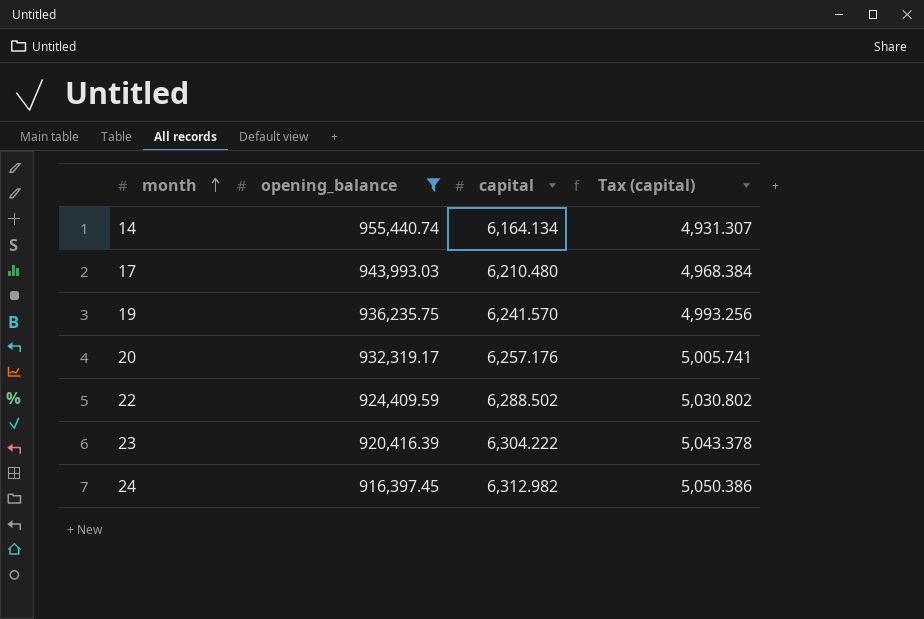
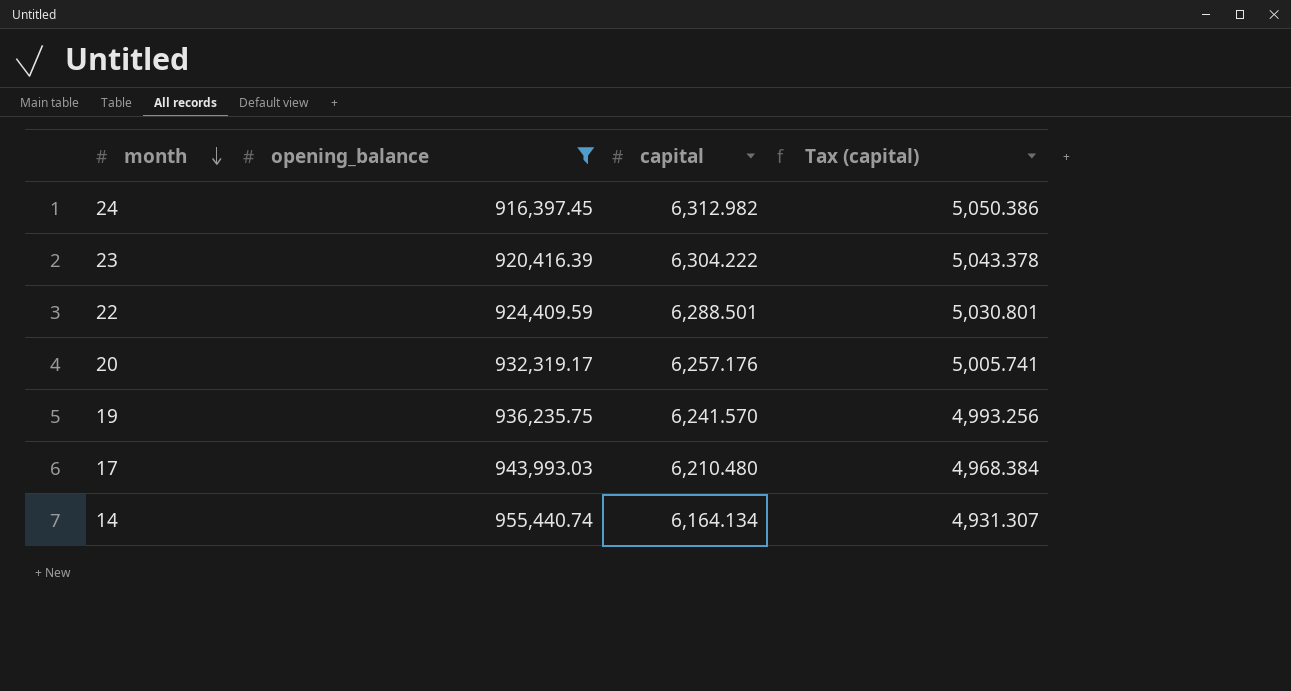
row order: month ascending -> month descending
22 | capital: 6,288.502 -> 6,288.501
22 | Tax (capital): 5,030.802 -> 5,030.801

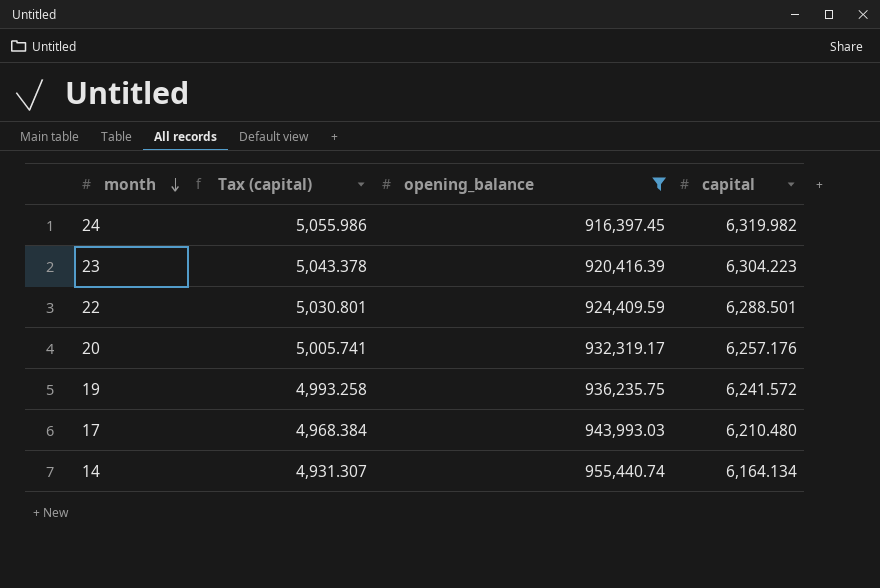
column Tax (capital) | position: 4 -> 2
24 | Tax (capital): 5,050.386 -> 5,055.986
24 | capital: 6,312.982 -> 6,319.982
23 | capital: 6,304.222 -> 6,304.223
19 | Tax (capital): 4,993.256 -> 4,993.258
19 | capital: 6,241.570 -> 6,241.572

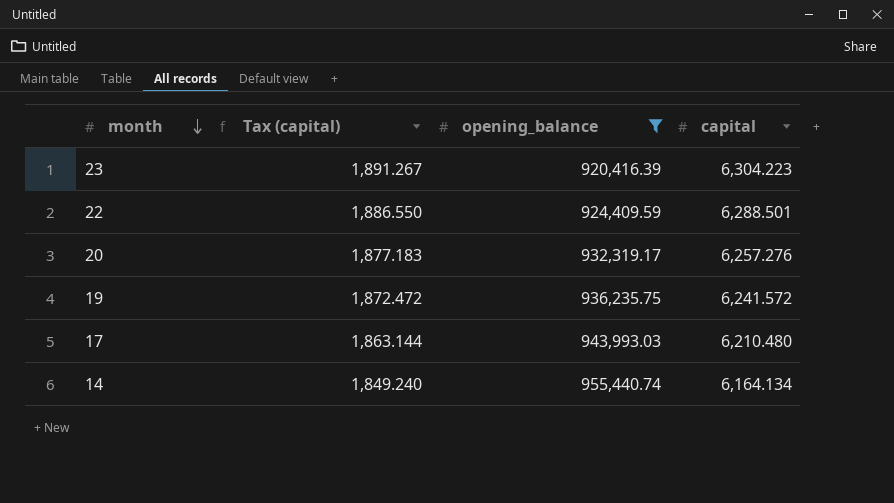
column Tax (capital) | formula: [capital] * 0.8 -> [capital] * 0.3
row 24: 5,055.986 | 916,397.45 | 6,319.982 -> none
20 | capital: 6,257.176 -> 6,257.276

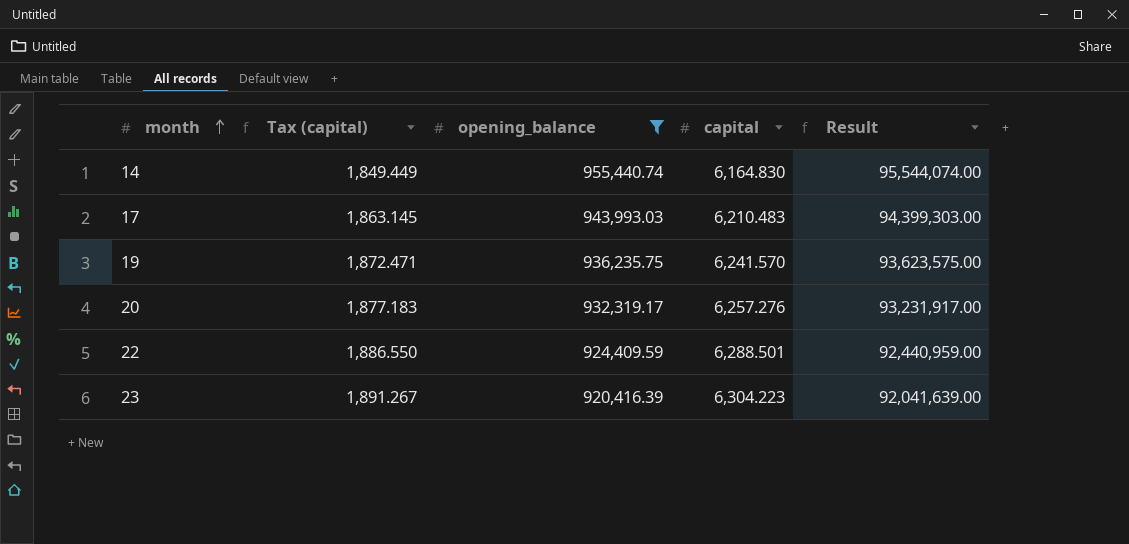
row order: month descending -> month ascending
column Result | formula: none -> [opening_balance] * 100
14 | Tax (capital): 1,849.240 -> 1,849.449
14 | capital: 6,164.134 -> 6,164.830
17 | Tax (capital): 1,863.144 -> 1,863.145
17 | capital: 6,210.480 -> 6,210.483
19 | Tax (capital): 1,872.472 -> 1,872.471
19 | capital: 6,241.572 -> 6,241.570

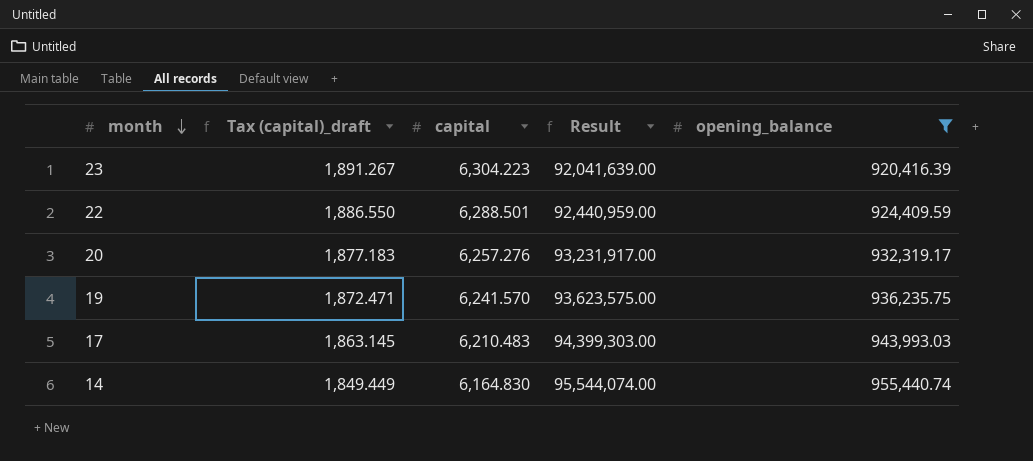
row order: month ascending -> month descending
column name: Tax (capital) -> Tax (capital)_draft
column opening_balance | position: 3 -> 5

